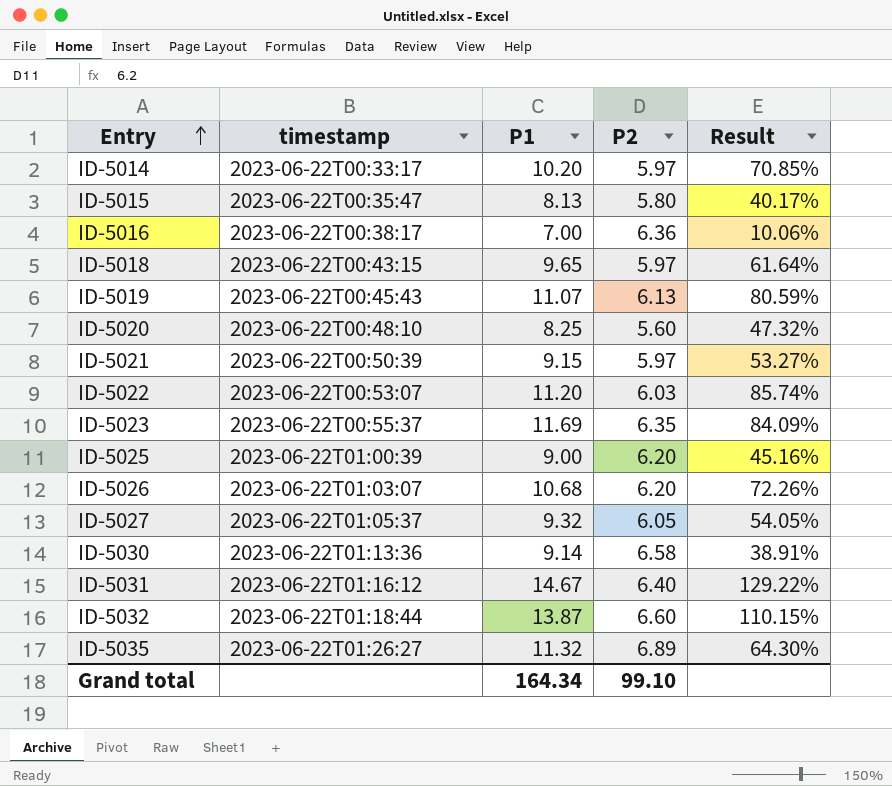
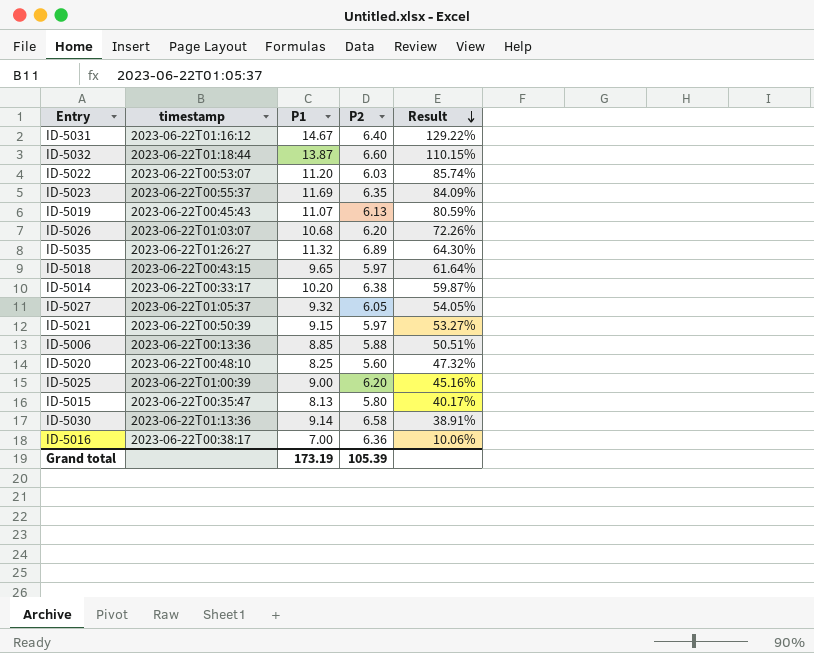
row order: Entry ascending -> Result descending
ID-5014 | P2: 5.97 -> 6.38
ID-5014 | Result: 70.85% -> 59.87%
row ID-5006: none -> 2023-06-22T00:13:36 | 8.85 | 5.88 | 50.51%
Grand total | P1: 164.34 -> 173.19
Grand total | P2: 99.10 -> 105.39

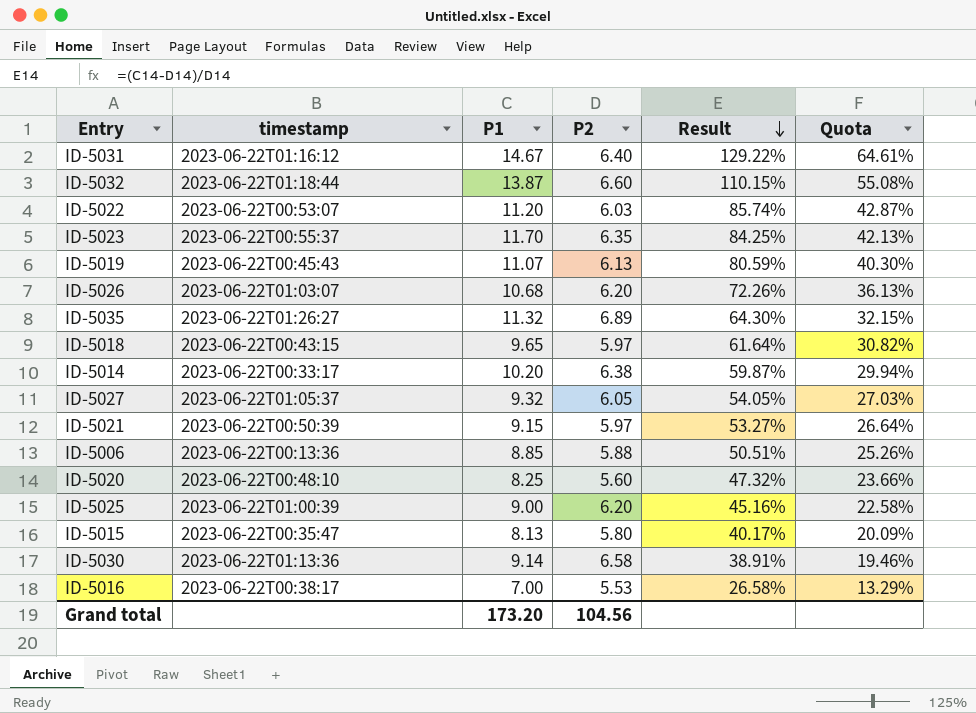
column Quota | formula: none -> [Result] * 0.5
ID-5023 | P1: 11.69 -> 11.70
ID-5023 | Result: 84.09% -> 84.25%
ID-5016 | P2: 6.36 -> 5.53
ID-5016 | Result: 10.06% -> 26.58%
Grand total | P1: 173.19 -> 173.20
Grand total | P2: 105.39 -> 104.56

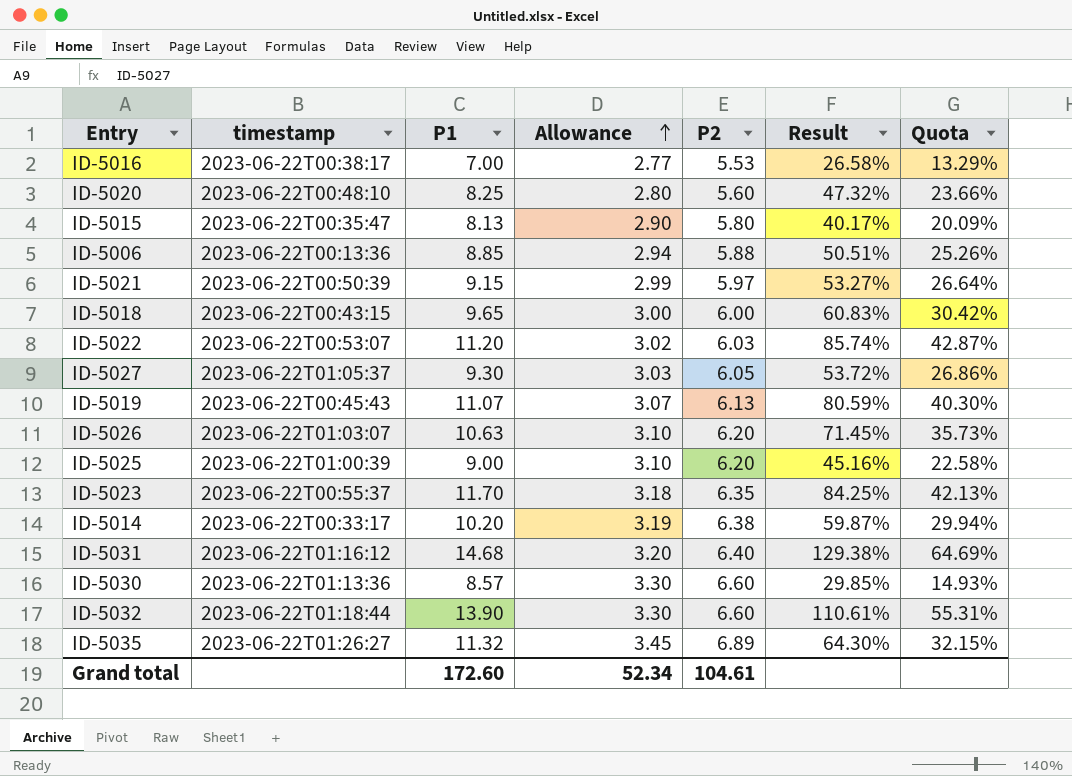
row order: Result descending -> Allowance ascending
column Allowance | formula: none -> [P2] * 0.5
ID-5018 | P2: 5.97 -> 6.00
ID-5018 | Result: 61.64% -> 60.83%
ID-5018 | Quota: 30.82% -> 30.42%
ID-5027 | P1: 9.32 -> 9.30
ID-5027 | Result: 54.05% -> 53.72%
ID-5027 | Quota: 27.03% -> 26.86%
ID-5026 | P1: 10.68 -> 10.63
ID-5026 | Result: 72.26% -> 71.45%
ID-5026 | Quota: 36.13% -> 35.73%
ID-5031 | P1: 14.67 -> 14.68
ID-5031 | Result: 129.22% -> 129.38%
ID-5031 | Quota: 64.61% -> 64.69%
ID-5030 | P1: 9.14 -> 8.57
ID-5030 | P2: 6.58 -> 6.60
ID-5030 | Result: 38.91% -> 29.85%
ID-5030 | Quota: 19.46% -> 14.93%
ID-5032 | P1: 13.87 -> 13.90
ID-5032 | Result: 110.15% -> 110.61%
ID-5032 | Quota: 55.08% -> 55.31%
Grand total | P1: 173.20 -> 172.60
Grand total | P2: 104.56 -> 104.61

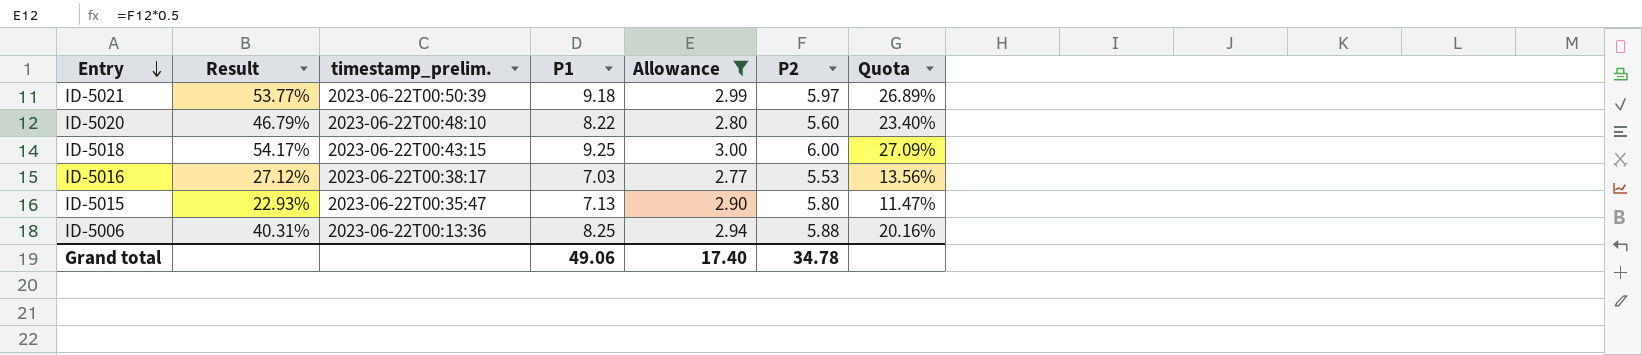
filter: none -> Allowance <= 3.00
row order: Allowance ascending -> Entry descending
column Result | position: 6 -> 2
column name: timestamp -> timestamp_prelim.
ID-5021 | Result: 53.27% -> 53.77%
ID-5021 | P1: 9.15 -> 9.18
ID-5021 | Quota: 26.64% -> 26.89%
ID-5020 | Result: 47.32% -> 46.79%
ID-5020 | P1: 8.25 -> 8.22
ID-5020 | Quota: 23.66% -> 23.40%
ID-5018 | Result: 60.83% -> 54.17%
ID-5018 | P1: 9.65 -> 9.25
ID-5018 | Quota: 30.42% -> 27.09%
ID-5016 | Result: 26.58% -> 27.12%
ID-5016 | P1: 7.00 -> 7.03
ID-5016 | Quota: 13.29% -> 13.56%
ID-5015 | Result: 40.17% -> 22.93%
ID-5015 | P1: 8.13 -> 7.13
ID-5015 | Quota: 20.09% -> 11.47%
ID-5006 | Result: 50.51% -> 40.31%
ID-5006 | P1: 8.85 -> 8.25
ID-5006 | Quota: 25.26% -> 20.16%
Grand total | P1: 172.60 -> 49.06
Grand total | Allowance: 52.34 -> 17.40
Grand total | P2: 104.61 -> 34.78

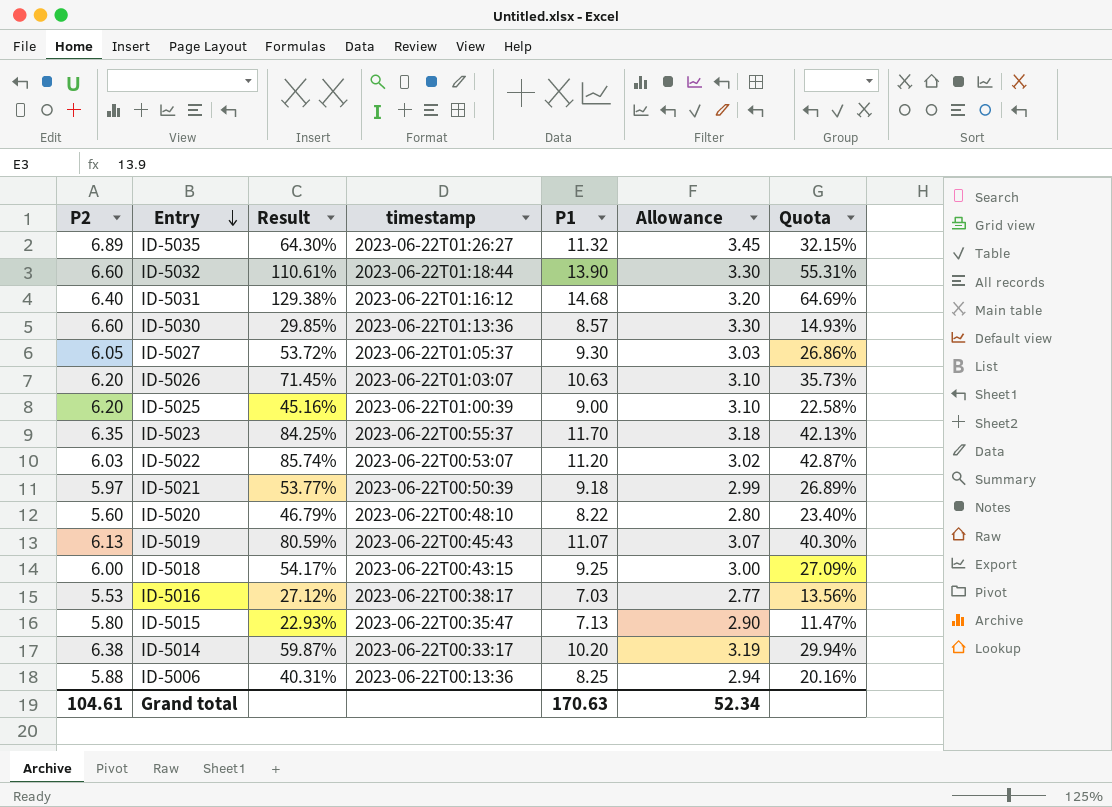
filter: Allowance <= 3.00 -> none
column P2 | position: 6 -> 1
column name: timestamp_prelim. -> timestamp
Grand total | P2: 34.78 -> 104.61
Grand total | P1: 49.06 -> 170.63
Grand total | Allowance: 17.40 -> 52.34

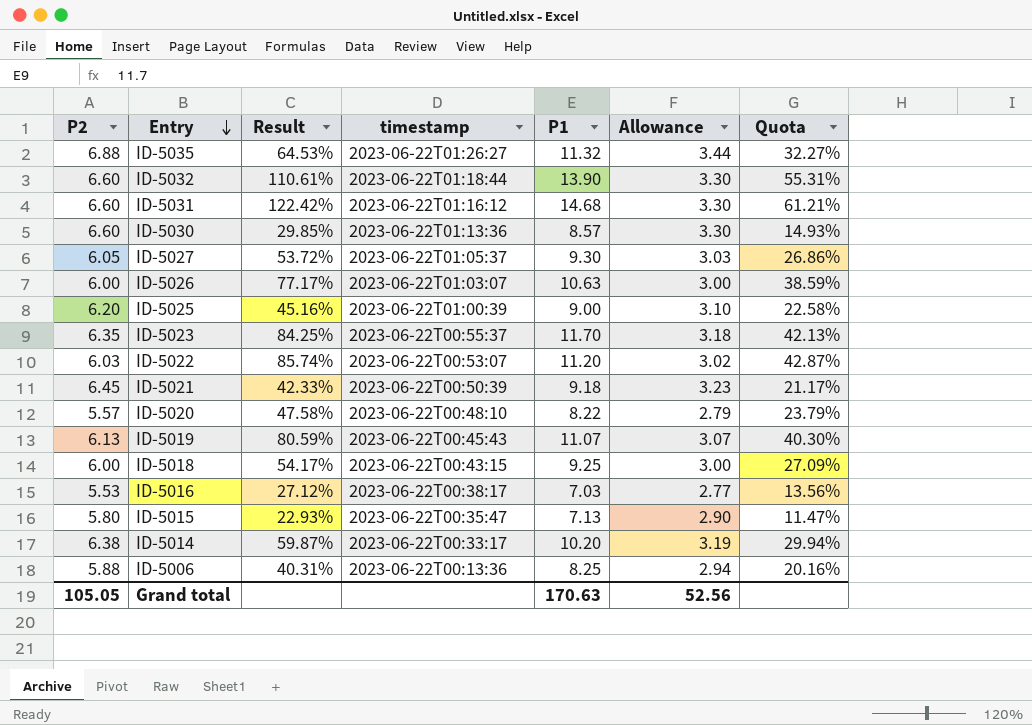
ID-5035 | P2: 6.89 -> 6.88
ID-5035 | Result: 64.30% -> 64.53%
ID-5035 | Allowance: 3.45 -> 3.44
ID-5035 | Quota: 32.15% -> 32.27%
ID-5031 | P2: 6.40 -> 6.60
ID-5031 | Result: 129.38% -> 122.42%
ID-5031 | Allowance: 3.20 -> 3.30
ID-5031 | Quota: 64.69% -> 61.21%
ID-5026 | P2: 6.20 -> 6.00
ID-5026 | Result: 71.45% -> 77.17%
ID-5026 | Allowance: 3.10 -> 3.00
ID-5026 | Quota: 35.73% -> 38.59%
ID-5021 | P2: 5.97 -> 6.45
ID-5021 | Result: 53.77% -> 42.33%
ID-5021 | Allowance: 2.99 -> 3.23
ID-5021 | Quota: 26.89% -> 21.17%
ID-5020 | P2: 5.60 -> 5.57
ID-5020 | Result: 46.79% -> 47.58%
ID-5020 | Allowance: 2.80 -> 2.79
ID-5020 | Quota: 23.40% -> 23.79%
Grand total | P2: 104.61 -> 105.05
Grand total | Allowance: 52.34 -> 52.56

